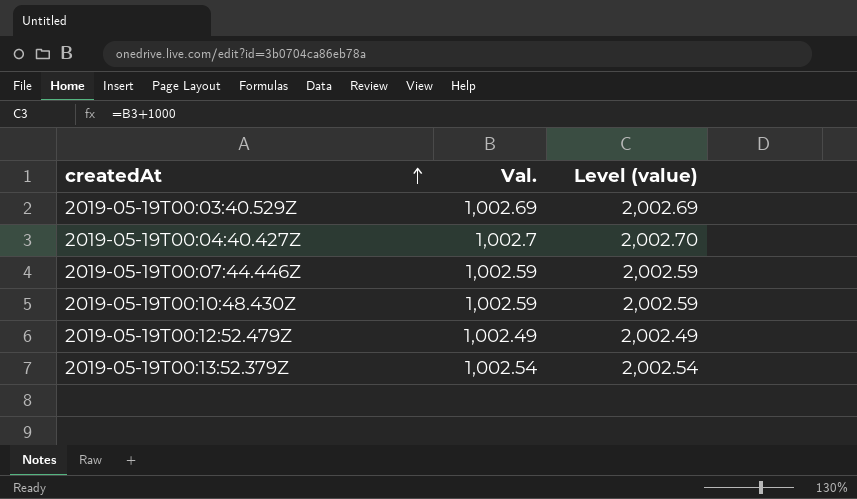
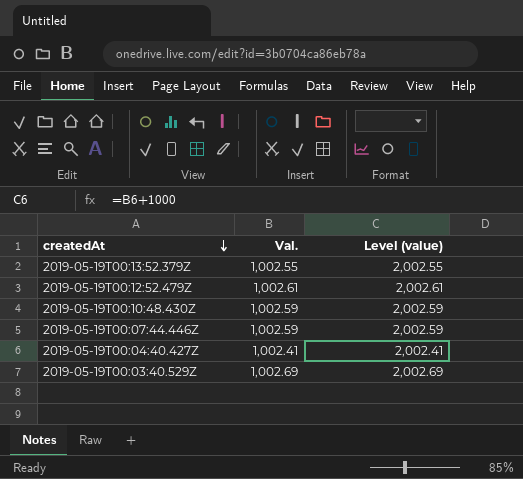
row order: createdAt ascending -> createdAt descending
2019-05-19T00:13:52.379Z | Val.: 1,002.54 -> 1,002.55
2019-05-19T00:13:52.379Z | Level (value): 2,002.54 -> 2,002.55
2019-05-19T00:12:52.479Z | Val.: 1,002.49 -> 1,002.61
2019-05-19T00:12:52.479Z | Level (value): 2,002.49 -> 2,002.61
2019-05-19T00:04:40.427Z | Val.: 1,002.7 -> 1,002.41
2019-05-19T00:04:40.427Z | Level (value): 2,002.70 -> 2,002.41

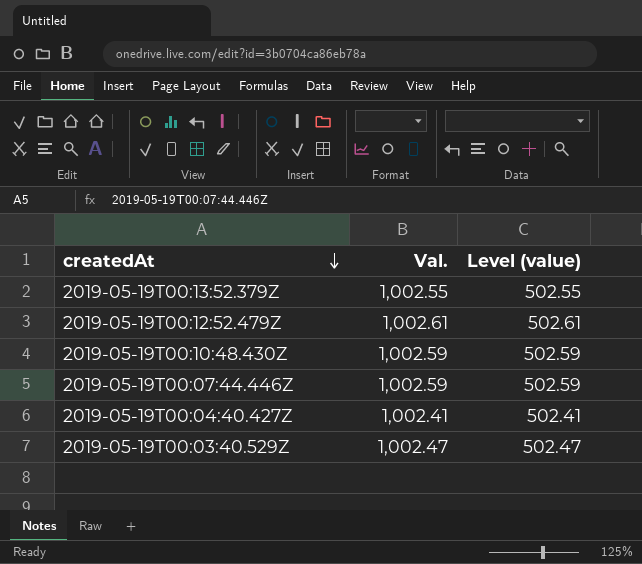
column Level (value) | formula: [Val.] + 1000 -> [Val.] - 500
2019-05-19T00:03:40.529Z | Val.: 1,002.69 -> 1,002.47

